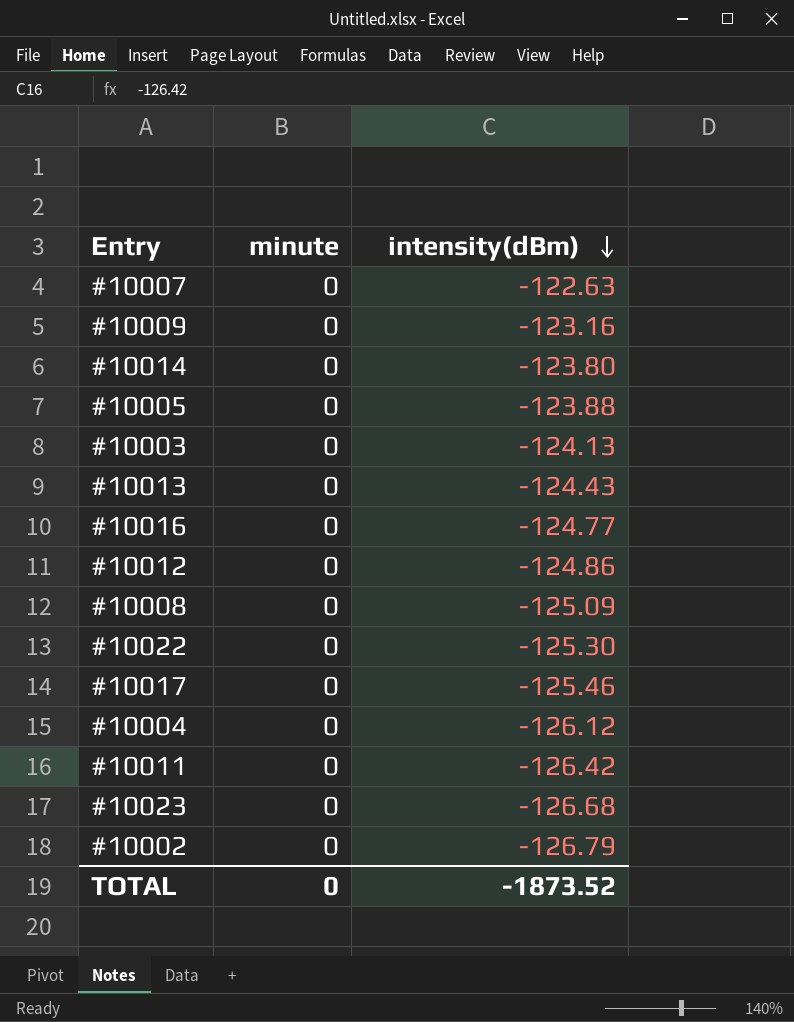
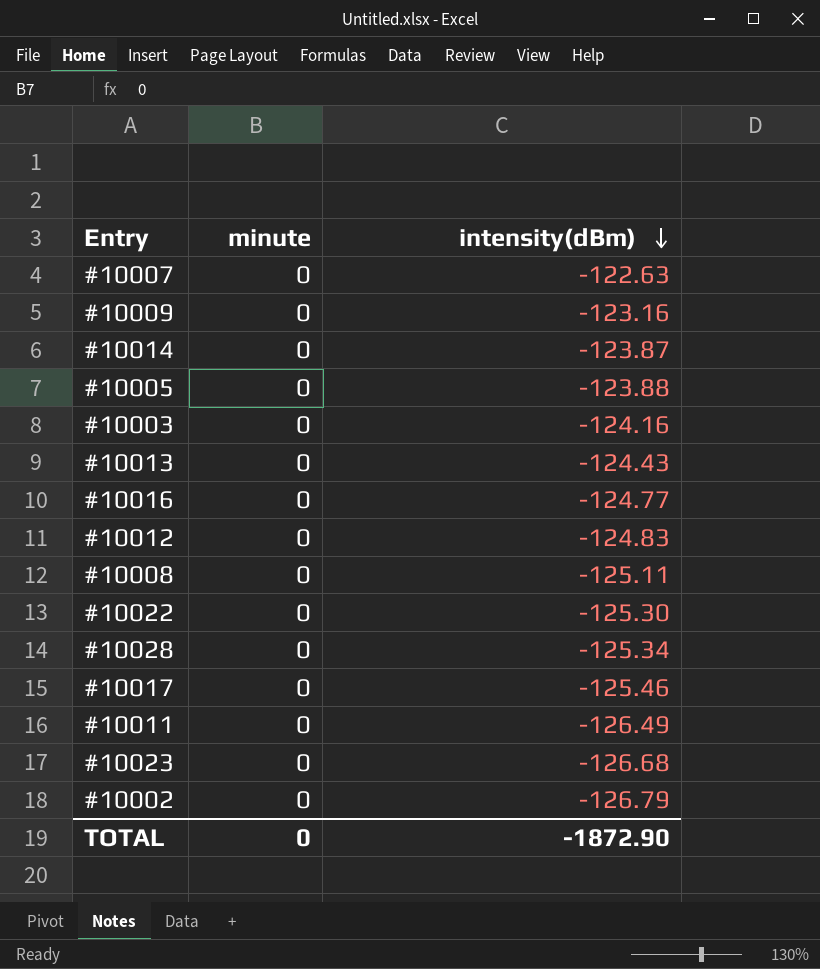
row #10004: 0 | -126.12 -> none
#10014 | intensity(dBm): -123.80 -> -123.87
#10003 | intensity(dBm): -124.13 -> -124.16
#10012 | intensity(dBm): -124.86 -> -124.83
#10008 | intensity(dBm): -125.09 -> -125.11
row #10028: none -> 0 | -125.34
#10011 | intensity(dBm): -126.42 -> -126.49
TOTAL | intensity(dBm): -1873.52 -> -1872.90

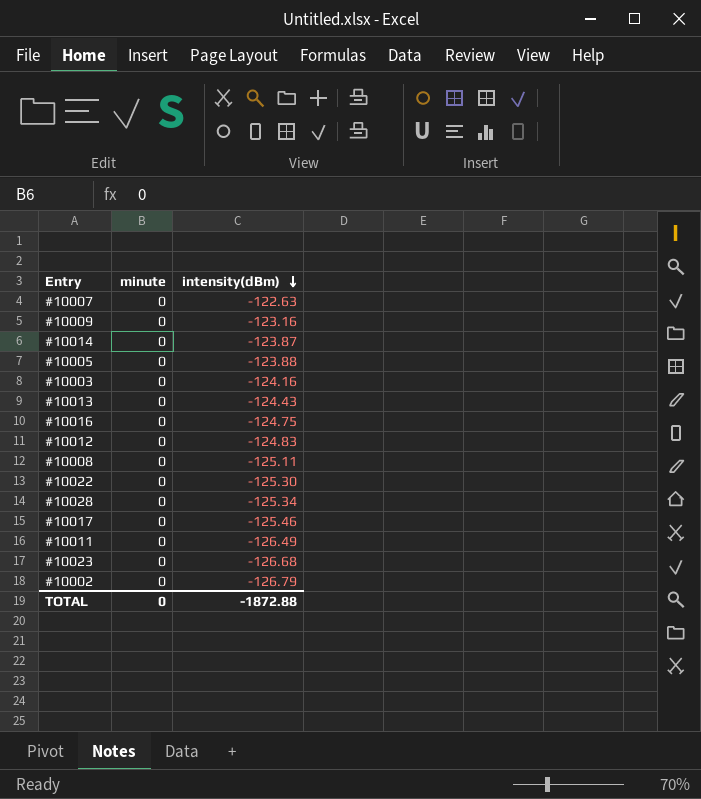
#10016 | intensity(dBm): -124.77 -> -124.75
TOTAL | intensity(dBm): -1872.90 -> -1872.88

